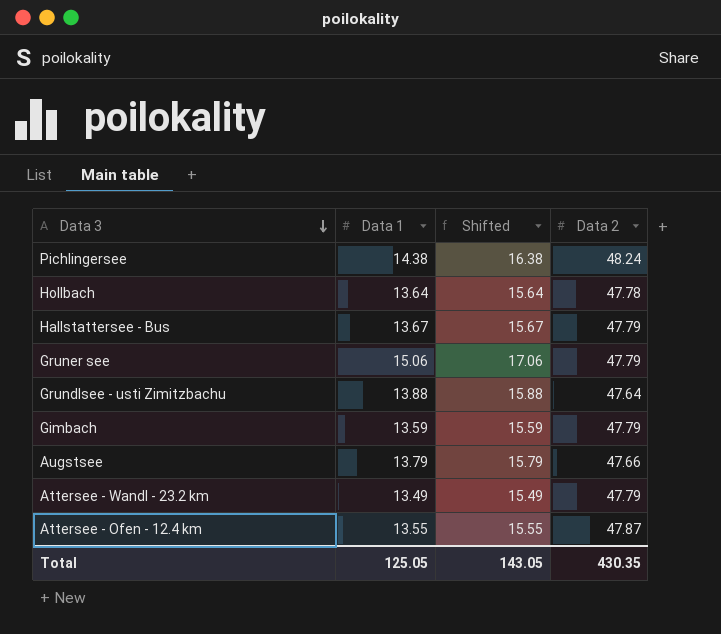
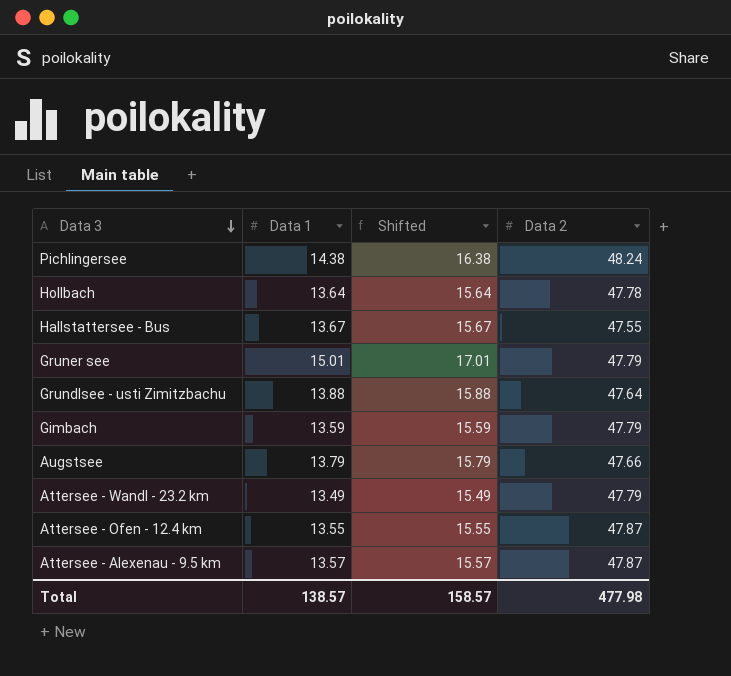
Hallstattersee - Bus | Data 2: 47.79 -> 47.55
Gruner see | Data 1: 15.06 -> 15.01
Gruner see | Shifted: 17.06 -> 17.01
row Attersee - Alexenau - 9.5 km: none -> 13.57 | 15.57 | 47.87
Total | Data 1: 125.05 -> 138.57
Total | Shifted: 143.05 -> 158.57
Total | Data 2: 430.35 -> 477.98

